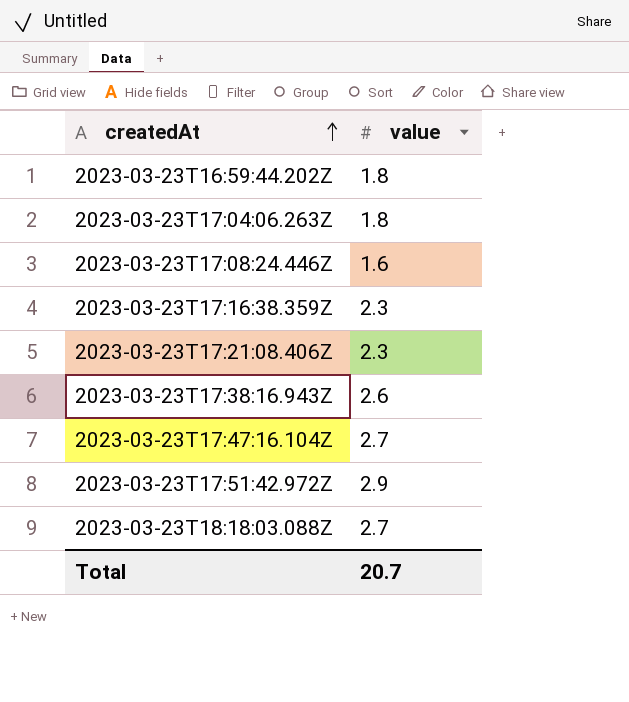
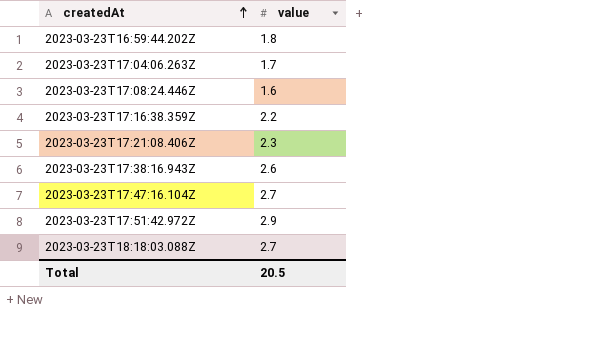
2023-03-23T17:04:06.263Z | value: 1.8 -> 1.7
2023-03-23T17:16:38.359Z | value: 2.3 -> 2.2
Total | value: 20.7 -> 20.5

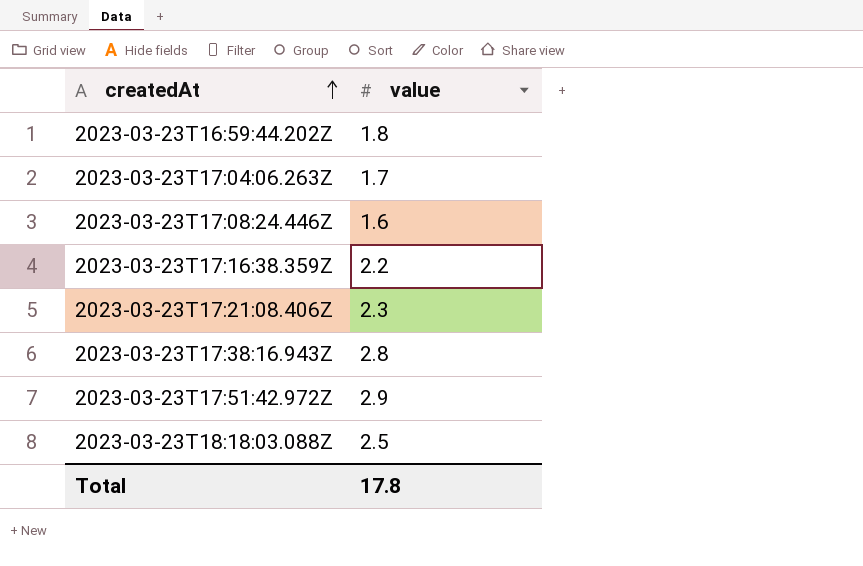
row 2023-03-23T17:47:16.104Z: 2.7 -> none
2023-03-23T17:38:16.943Z | value: 2.6 -> 2.8
2023-03-23T18:18:03.088Z | value: 2.7 -> 2.5
Total | value: 20.5 -> 17.8

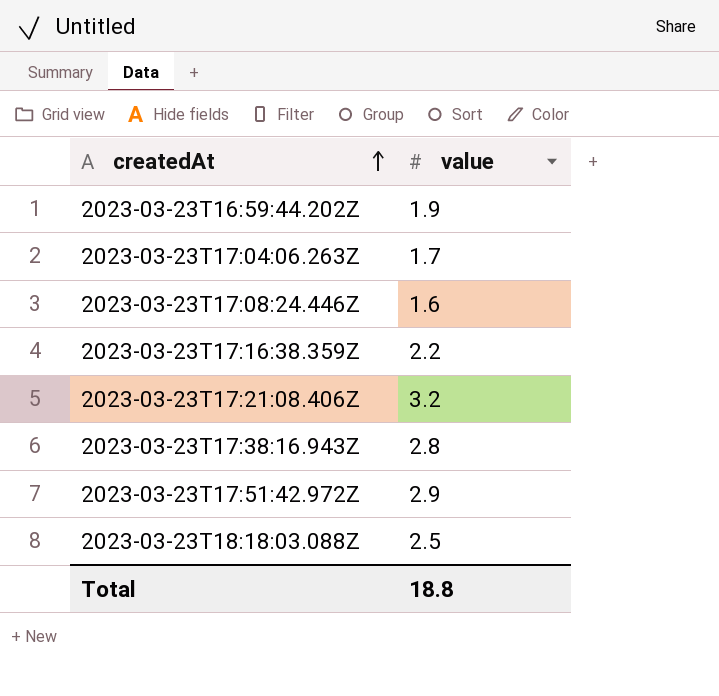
2023-03-23T16:59:44.202Z | value: 1.8 -> 1.9
2023-03-23T17:21:08.406Z | value: 2.3 -> 3.2
Total | value: 17.8 -> 18.8

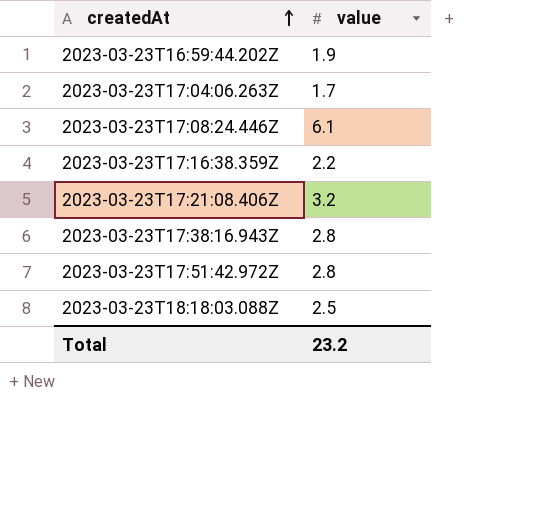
2023-03-23T17:08:24.446Z | value: 1.6 -> 6.1
2023-03-23T17:51:42.972Z | value: 2.9 -> 2.8
Total | value: 18.8 -> 23.2

